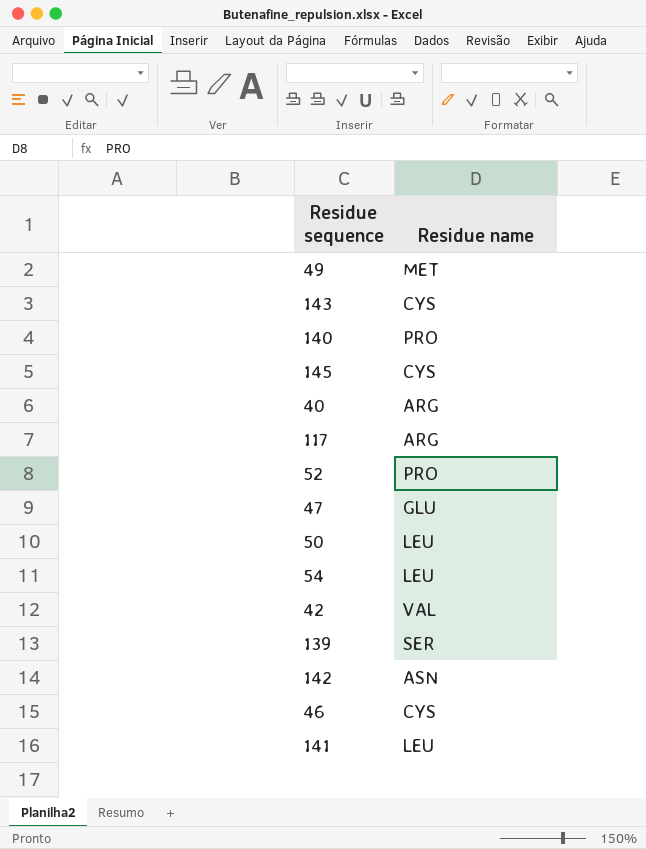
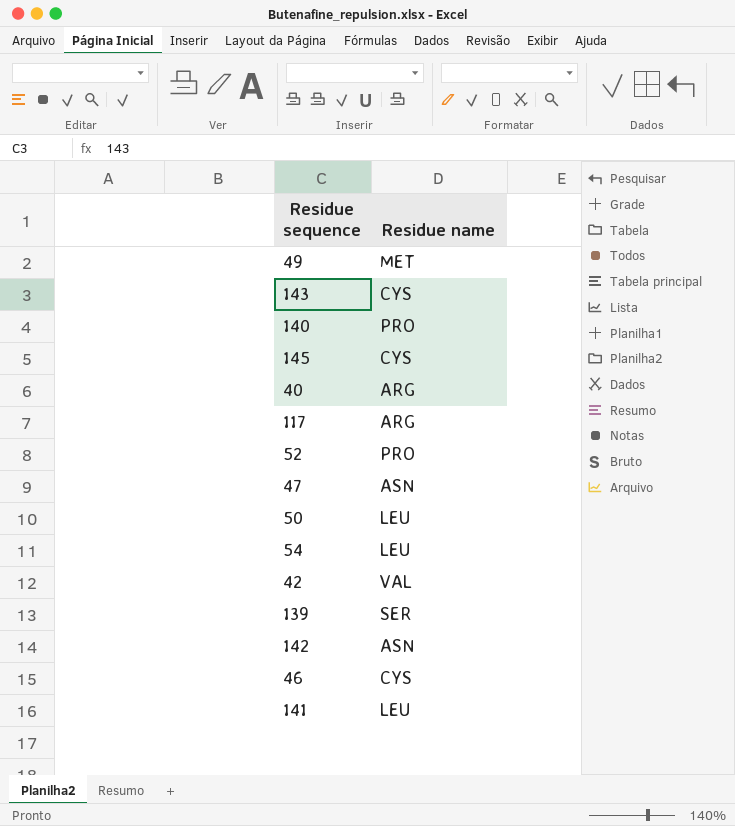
47 | Residue name: GLU -> ASN

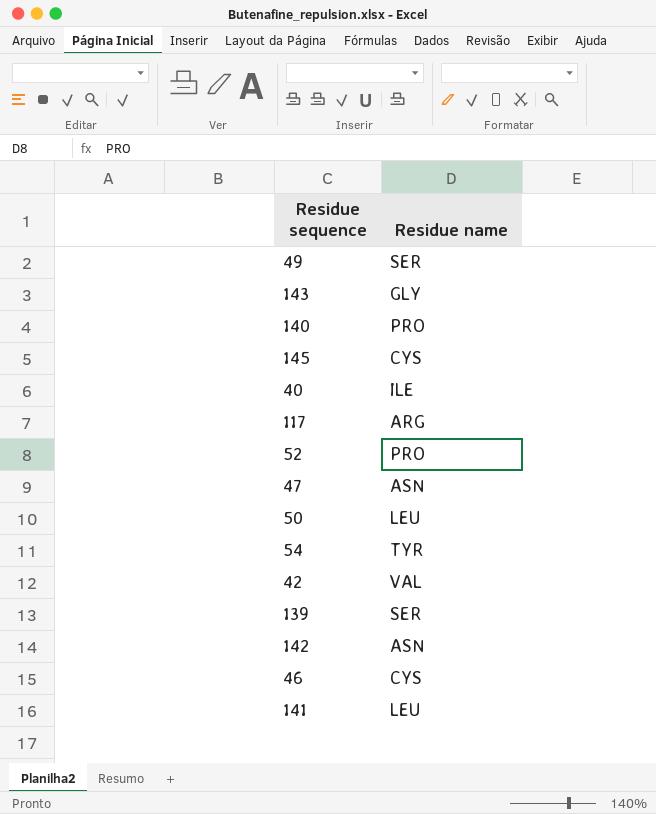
49 | Residue name: MET -> SER
143 | Residue name: CYS -> GLY
40 | Residue name: ARG -> ILE
54 | Residue name: LEU -> TYR

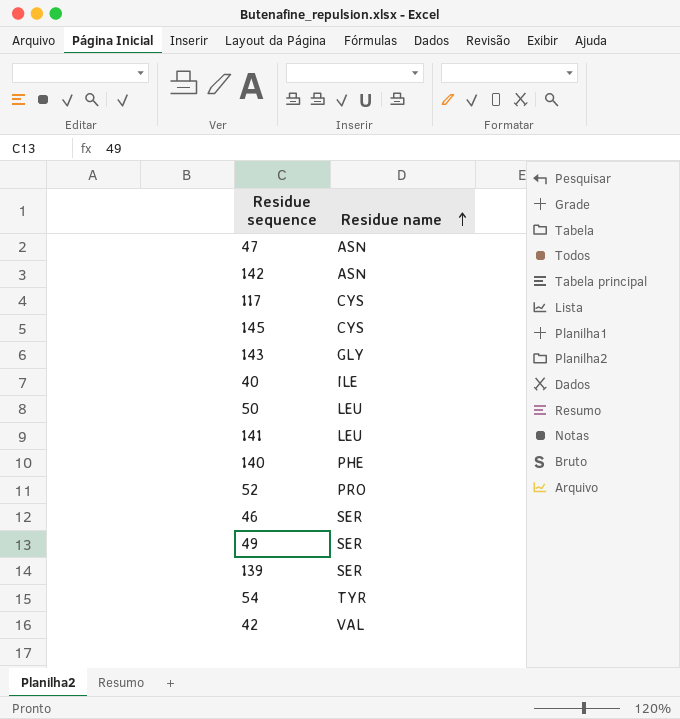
row order: none -> Residue name ascending
117 | Residue name: ARG -> CYS
140 | Residue name: PRO -> PHE
46 | Residue name: CYS -> SER

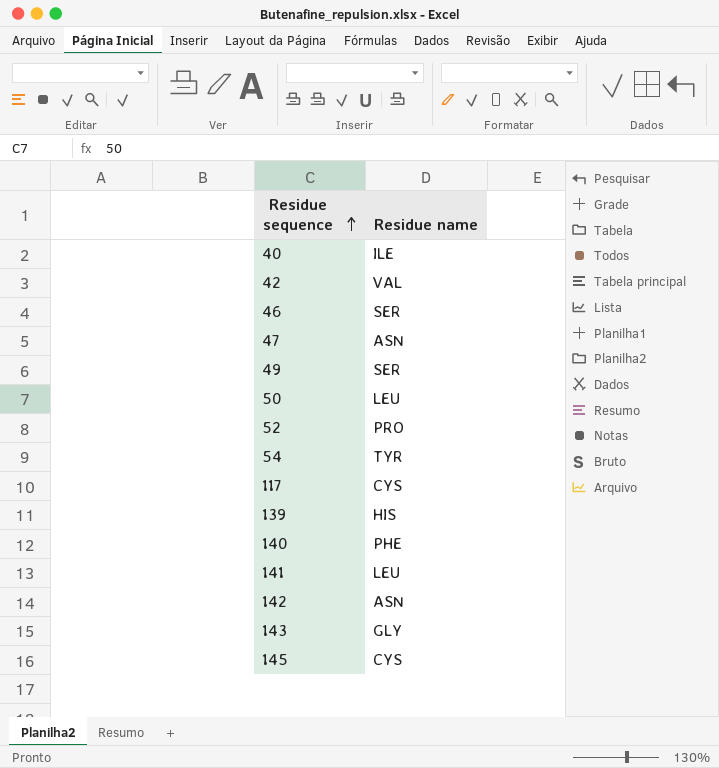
row order: Residue name ascending -> Residue sequence ascending
139 | Residue name: SER -> HIS

